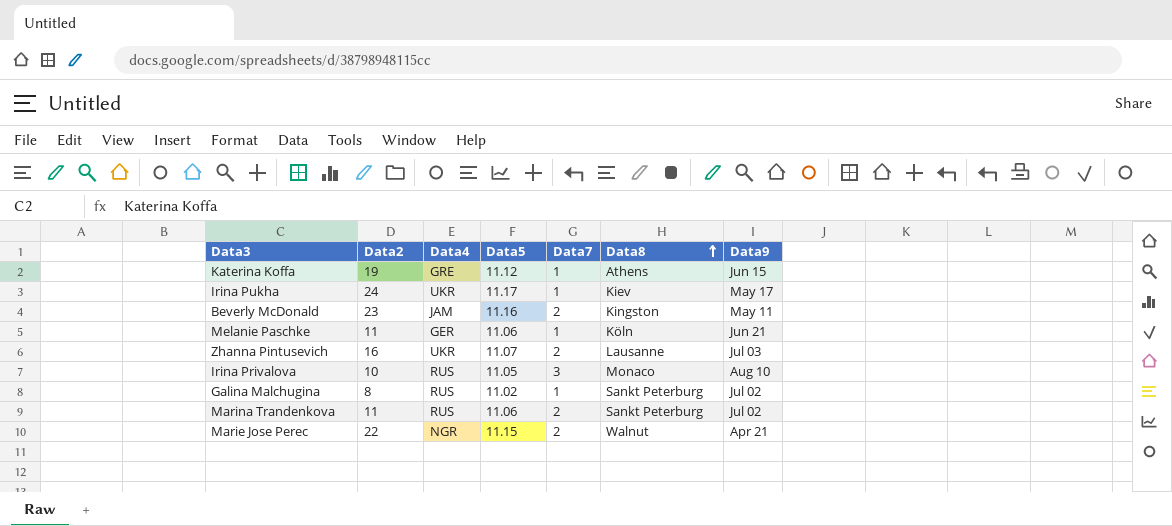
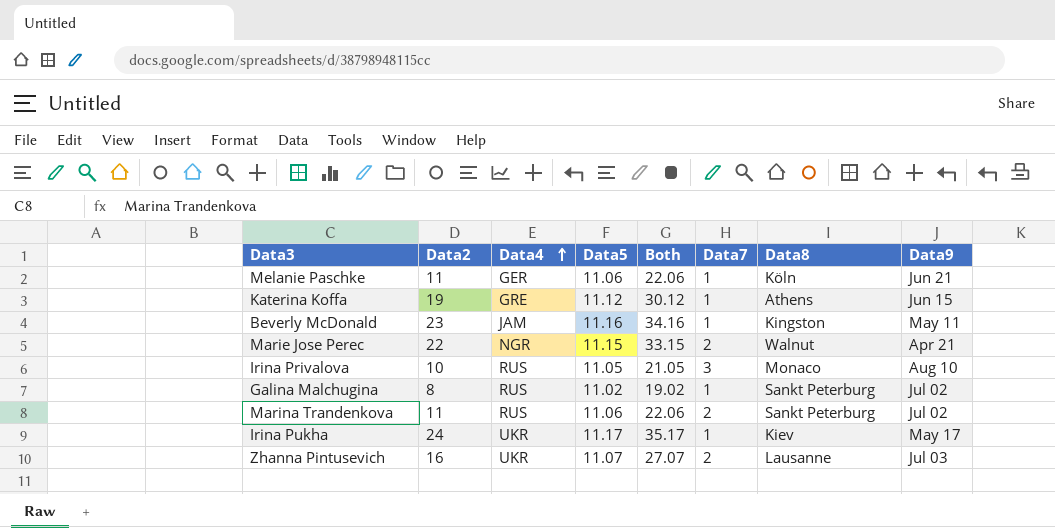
row order: Data8 ascending -> Data4 ascending
column Both | formula: none -> [Data2] + [Data5]
Beverly McDonald | Data7: 2 -> 1

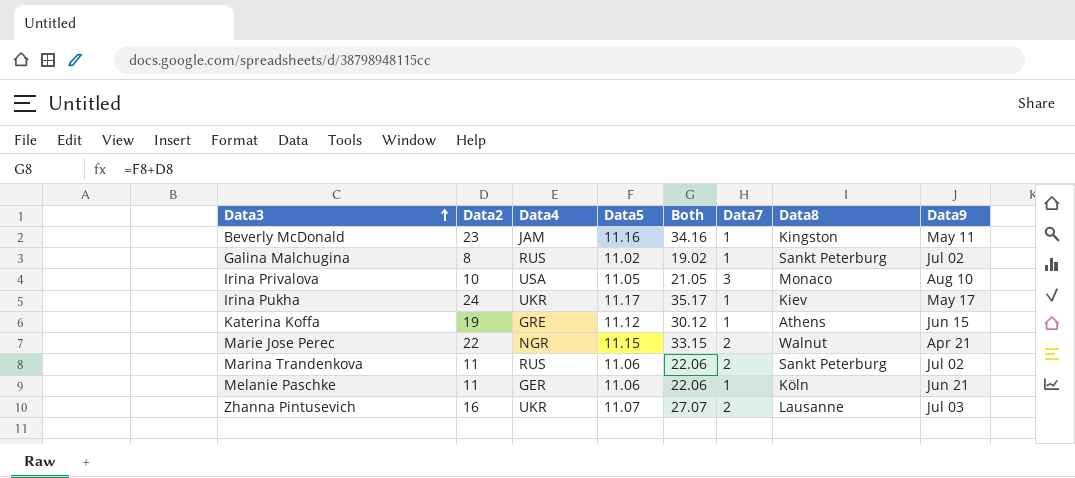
row order: Data4 ascending -> Data3 ascending
Irina Privalova | Data4: RUS -> USA

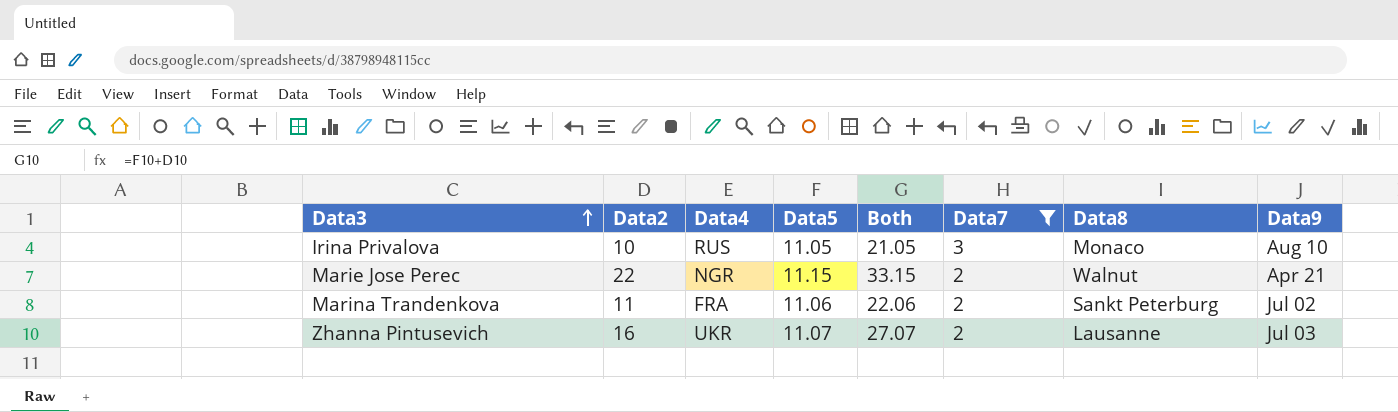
filter: none -> Data7 != 1
Irina Privalova | Data4: USA -> RUS
Marina Trandenkova | Data4: RUS -> FRA

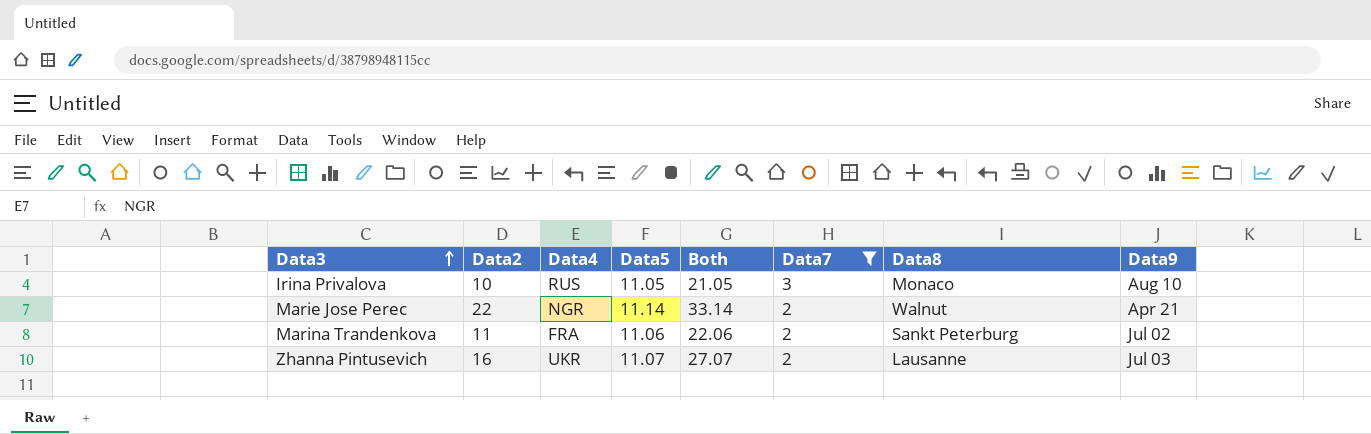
Marie Jose Perec | Data5: 11.15 -> 11.14
Marie Jose Perec | Both: 33.15 -> 33.14

